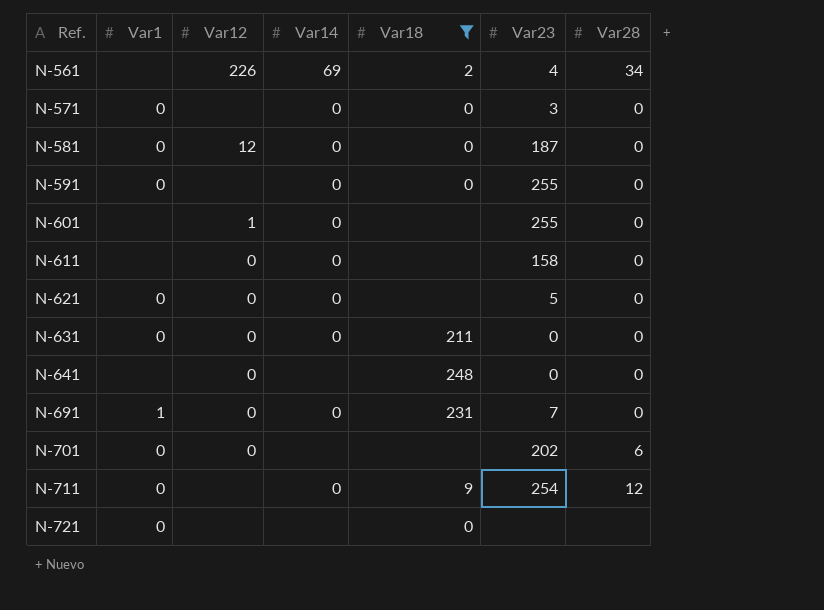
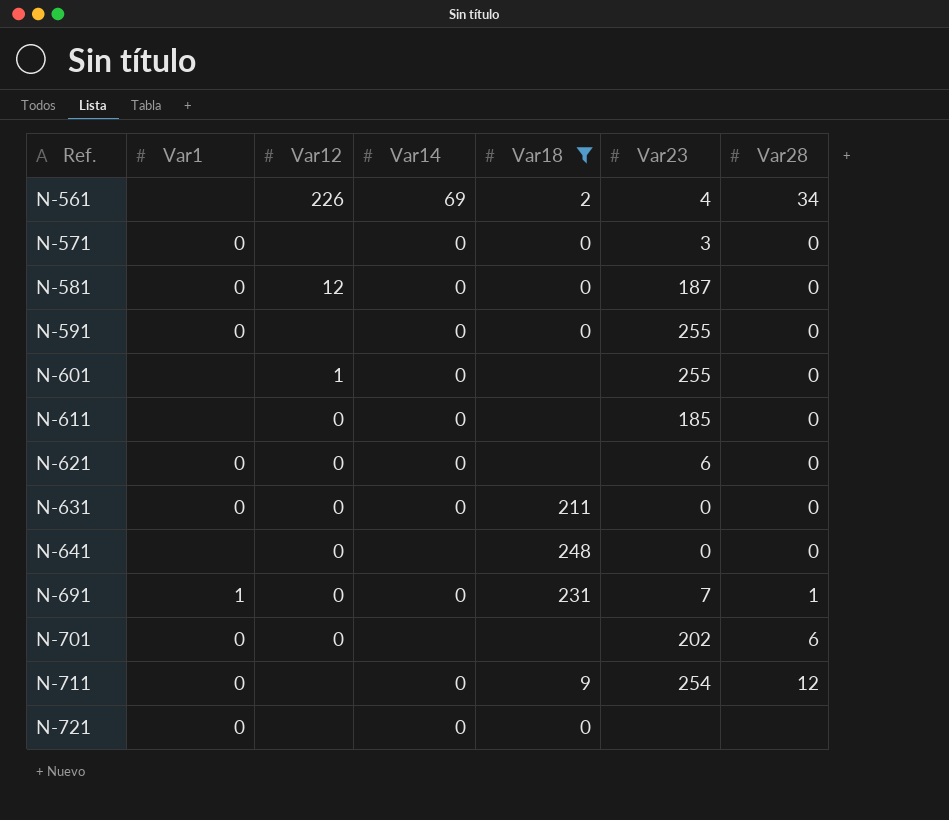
N-611 | Var23: 158 -> 185
N-621 | Var23: 5 -> 6
N-691 | Var28: 0 -> 1
N-721 | Var14: none -> 0

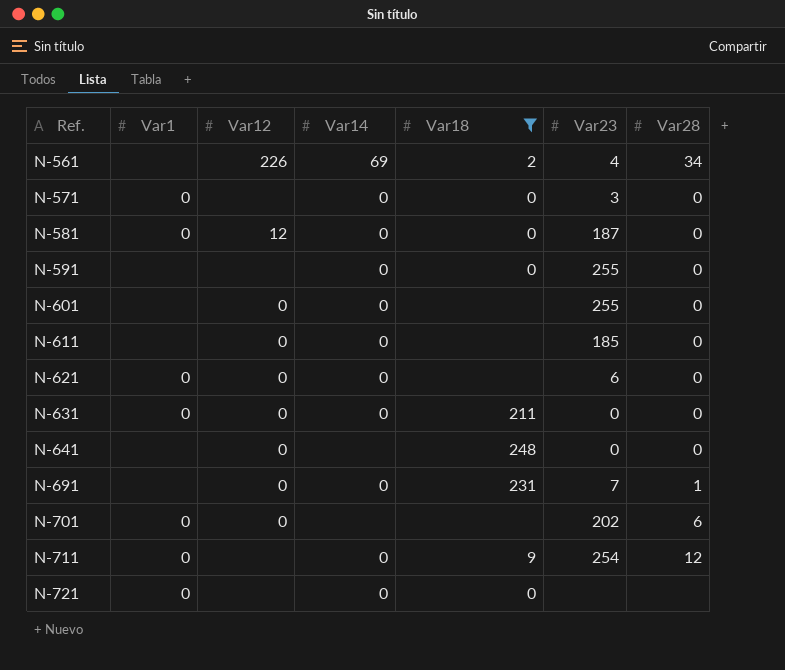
N-591 | Var1: 0 -> none
N-601 | Var12: 1 -> 0
N-691 | Var1: 1 -> none

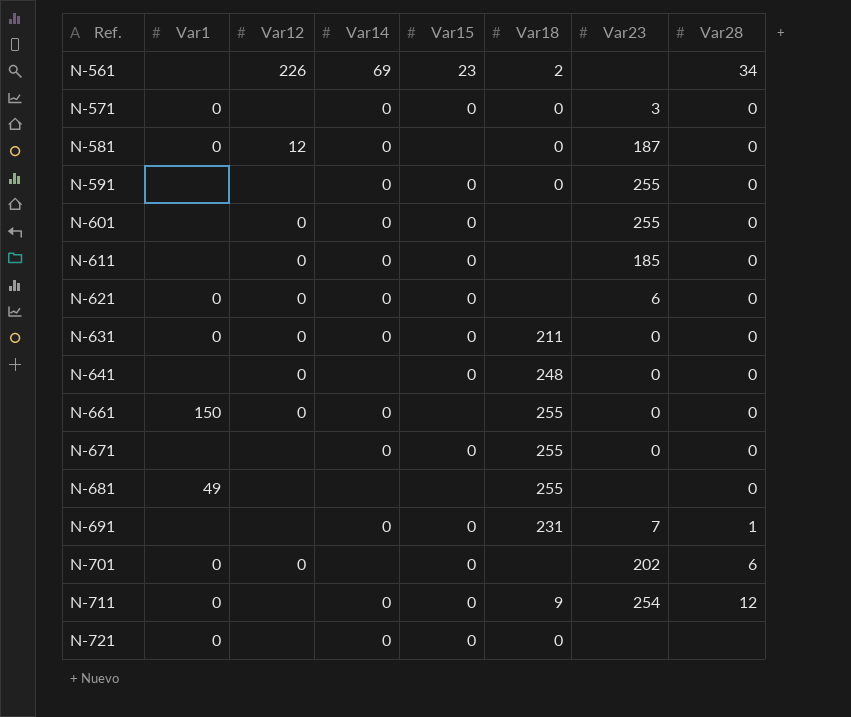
filter: Var18 != 255 -> none
column Var15 | position: none -> 5
N-561 | Var23: 4 -> none
N-691 | Var12: 0 -> none

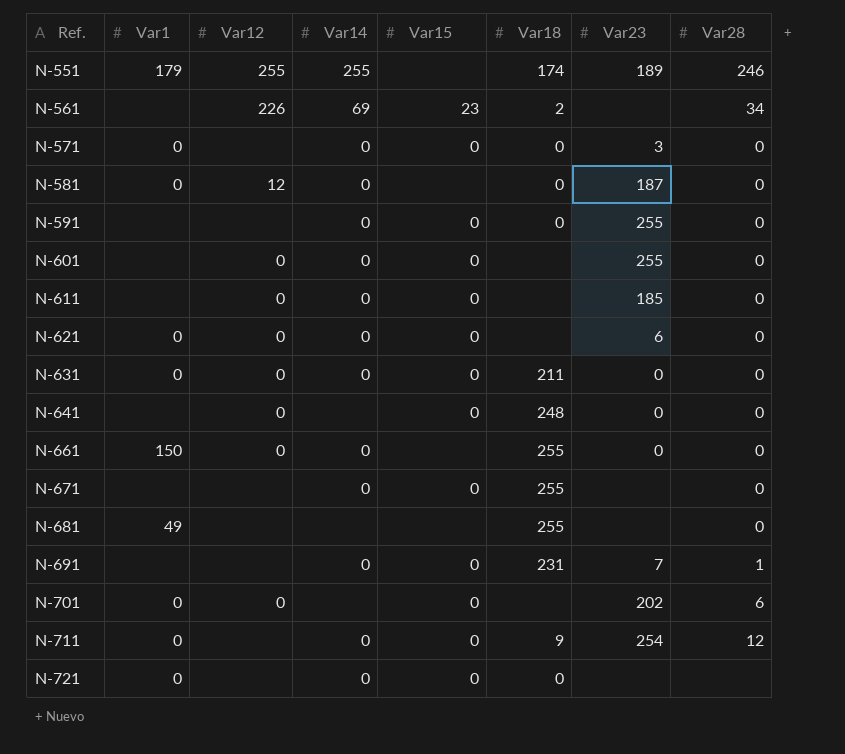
row N-551: none -> 179 | 255 | 255 | none | 174 | 189 | 246
N-671 | Var23: 0 -> none

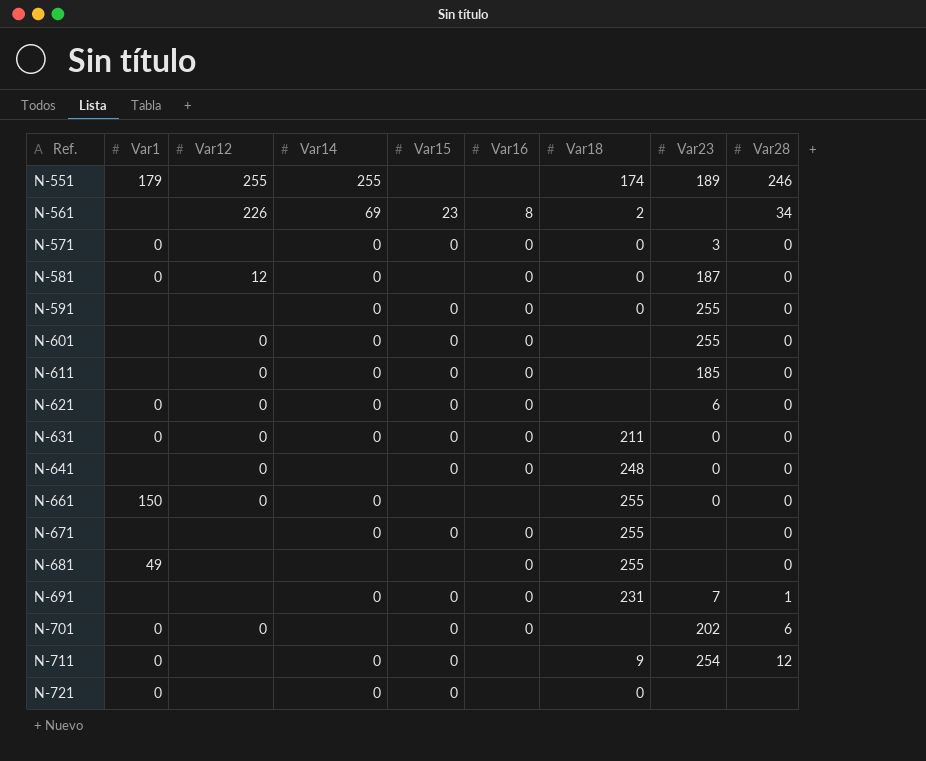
column Var16 | position: none -> 6

